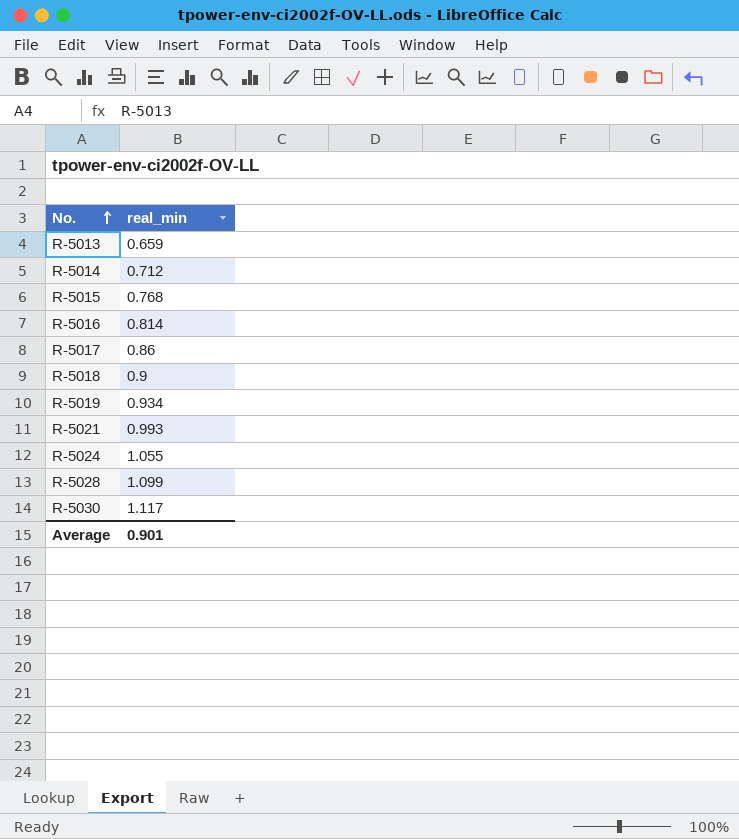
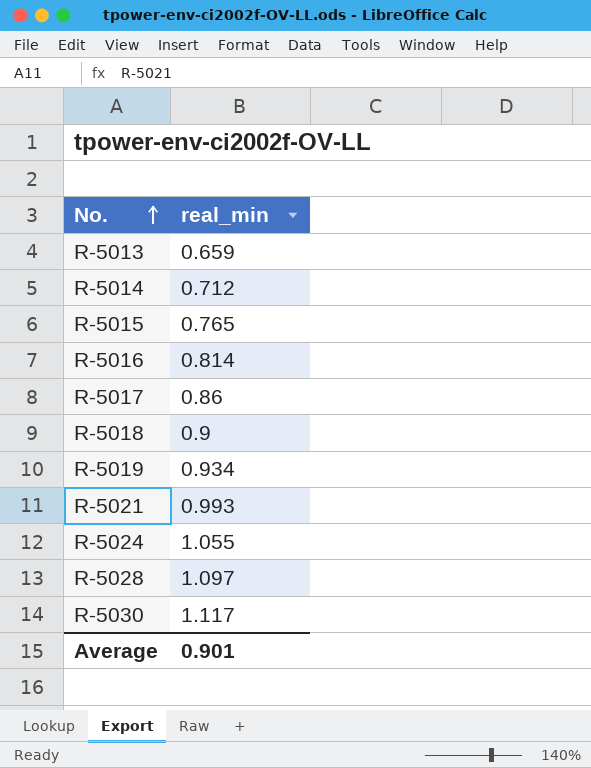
R-5015 | real_min: 0.768 -> 0.765
R-5028 | real_min: 1.099 -> 1.097

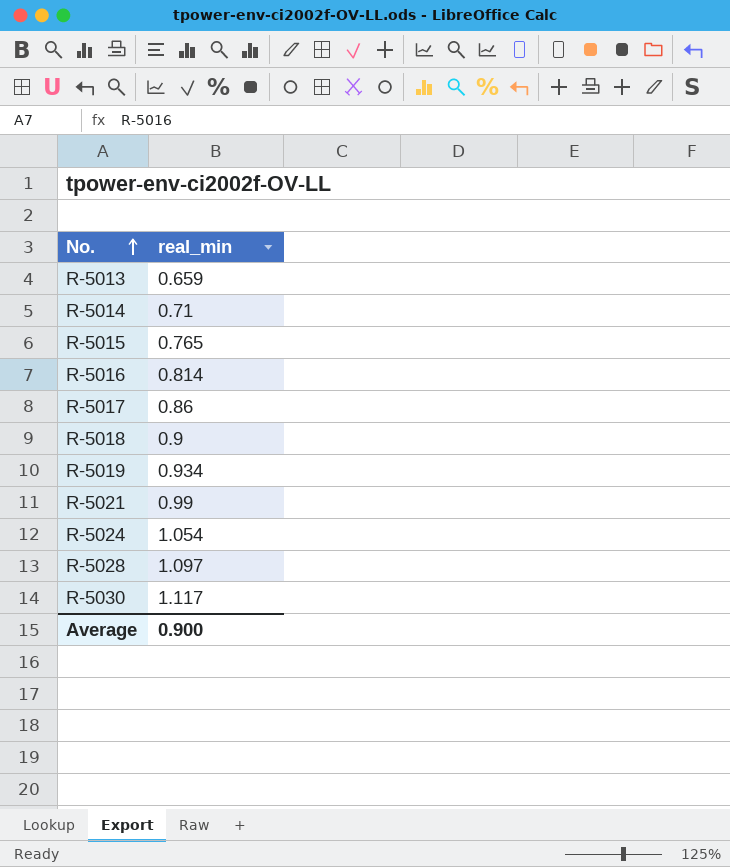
R-5014 | real_min: 0.712 -> 0.71
R-5021 | real_min: 0.993 -> 0.99
R-5024 | real_min: 1.055 -> 1.054
Average | real_min: 0.901 -> 0.900

